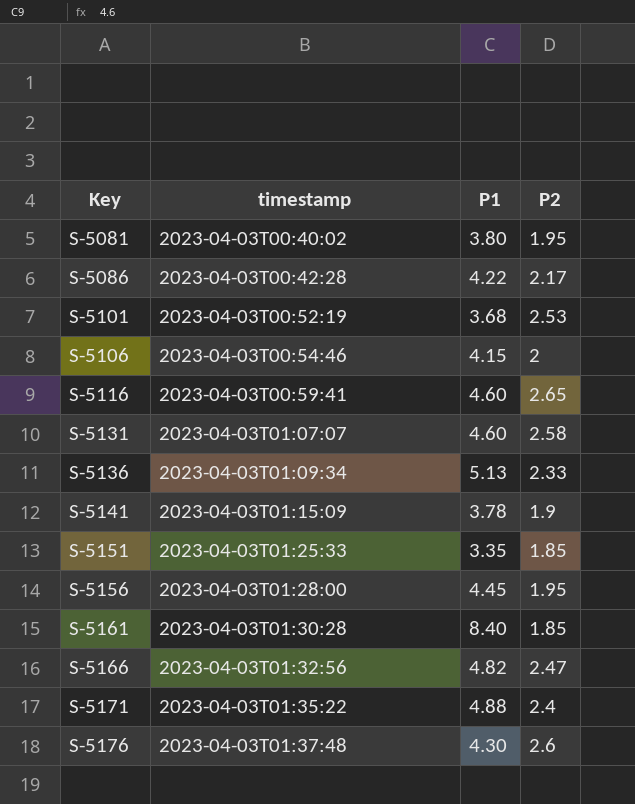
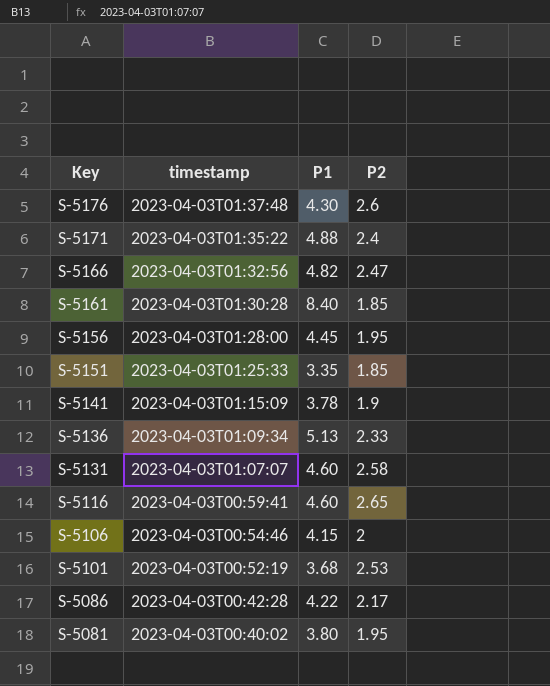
row order: Key ascending -> Key descending

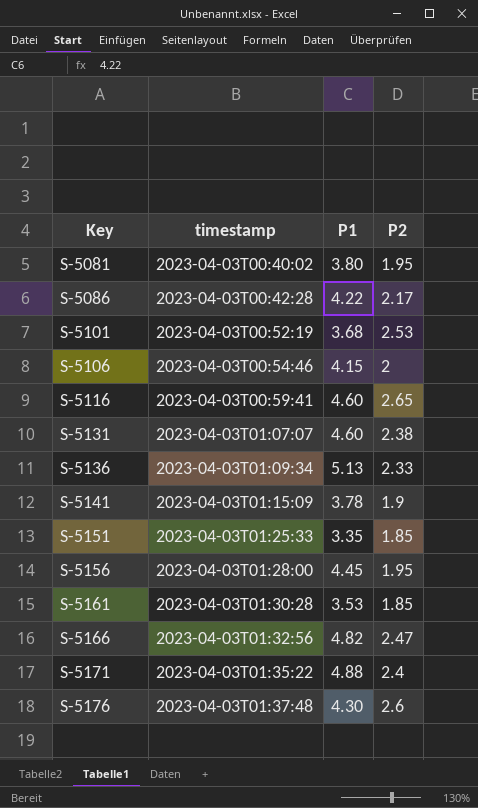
row order: Key descending -> Key ascending
S-5131 | P2: 2.58 -> 2.38
S-5161 | P1: 8.40 -> 3.53

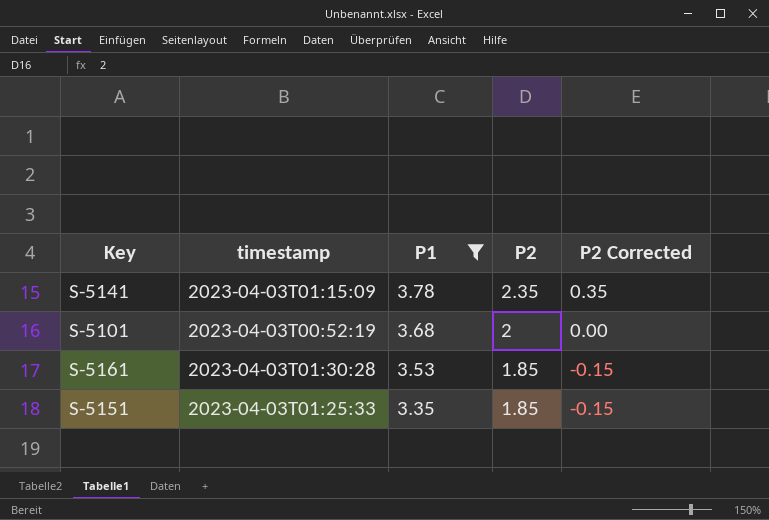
filter: none -> P1 <= 3.78
row order: Key ascending -> P1 descending
column P2 Corrected | formula: none -> [P2] - 2
S-5141 | P2: 1.9 -> 2.35
S-5101 | P2: 2.53 -> 2

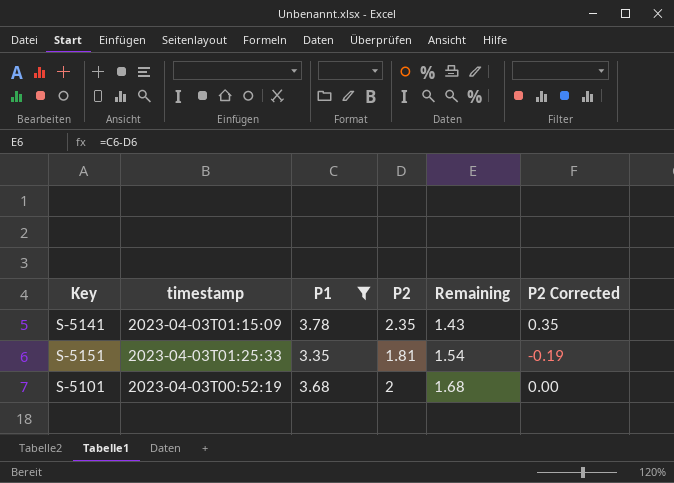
row order: P1 descending -> Remaining ascending
column Remaining | formula: none -> [P1] - [P2]
row S-5161: 2023-04-03T01:30:28 | 3.53 | 1.85 | -0.15 -> none
S-5151 | P2: 1.85 -> 1.81
S-5151 | P2 Corrected: -0.15 -> -0.19

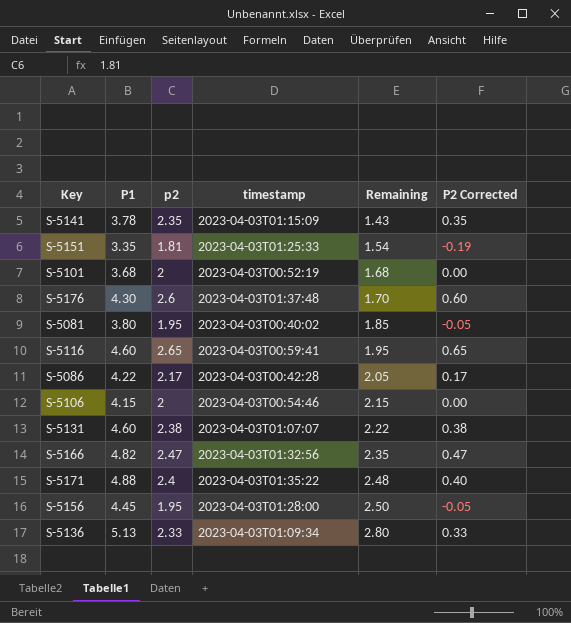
filter: P1 <= 3.78 -> none
column name: P2 -> p2
column timestamp | position: 2 -> 4

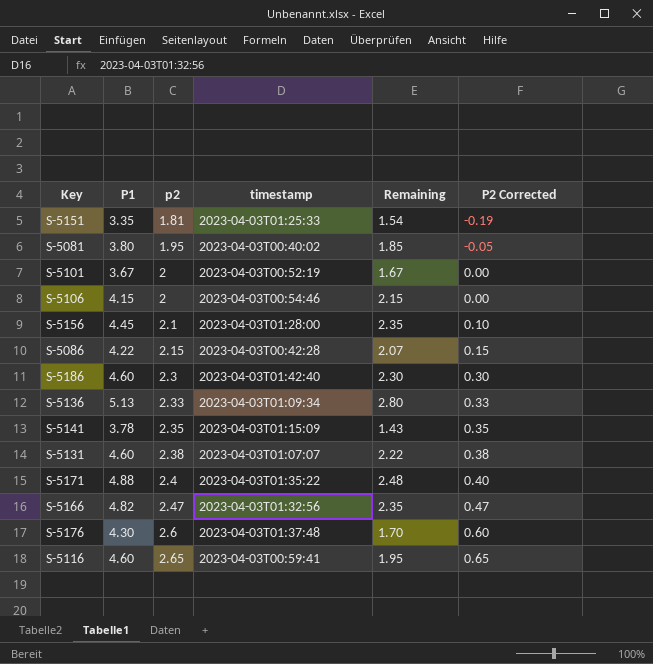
row order: Remaining ascending -> p2 ascending
S-5101 | P1: 3.68 -> 3.67
S-5101 | Remaining: 1.68 -> 1.67
S-5156 | p2: 1.95 -> 2.1
S-5156 | Remaining: 2.50 -> 2.35
S-5156 | P2 Corrected: -0.05 -> 0.10
S-5086 | p2: 2.17 -> 2.15
S-5086 | Remaining: 2.05 -> 2.07
S-5086 | P2 Corrected: 0.17 -> 0.15
row S-5186: none -> 4.60 | 2.3 | 2023-04-03T01:42:40 | 2.30 | 0.30

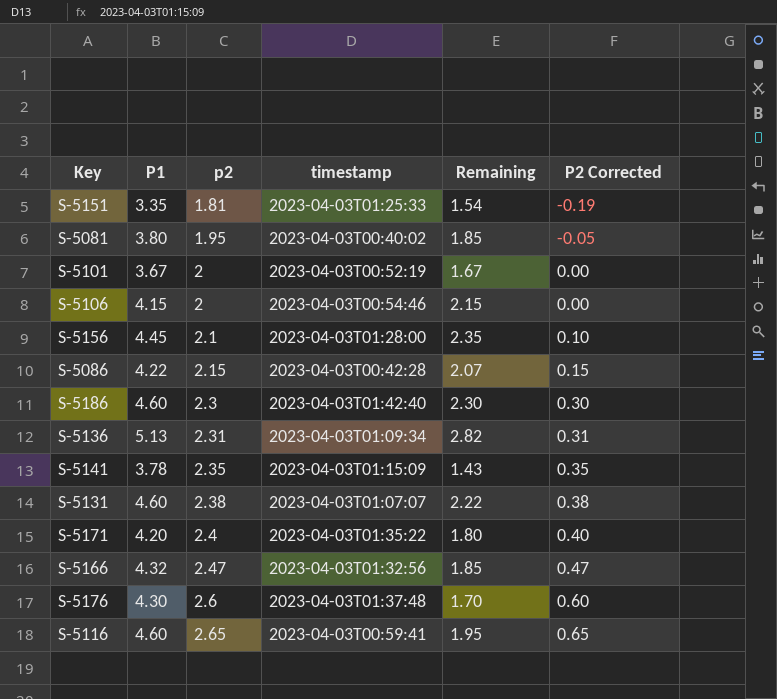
S-5136 | p2: 2.33 -> 2.31
S-5136 | Remaining: 2.80 -> 2.82
S-5136 | P2 Corrected: 0.33 -> 0.31
S-5171 | P1: 4.88 -> 4.20
S-5171 | Remaining: 2.48 -> 1.80
S-5166 | P1: 4.82 -> 4.32
S-5166 | Remaining: 2.35 -> 1.85

